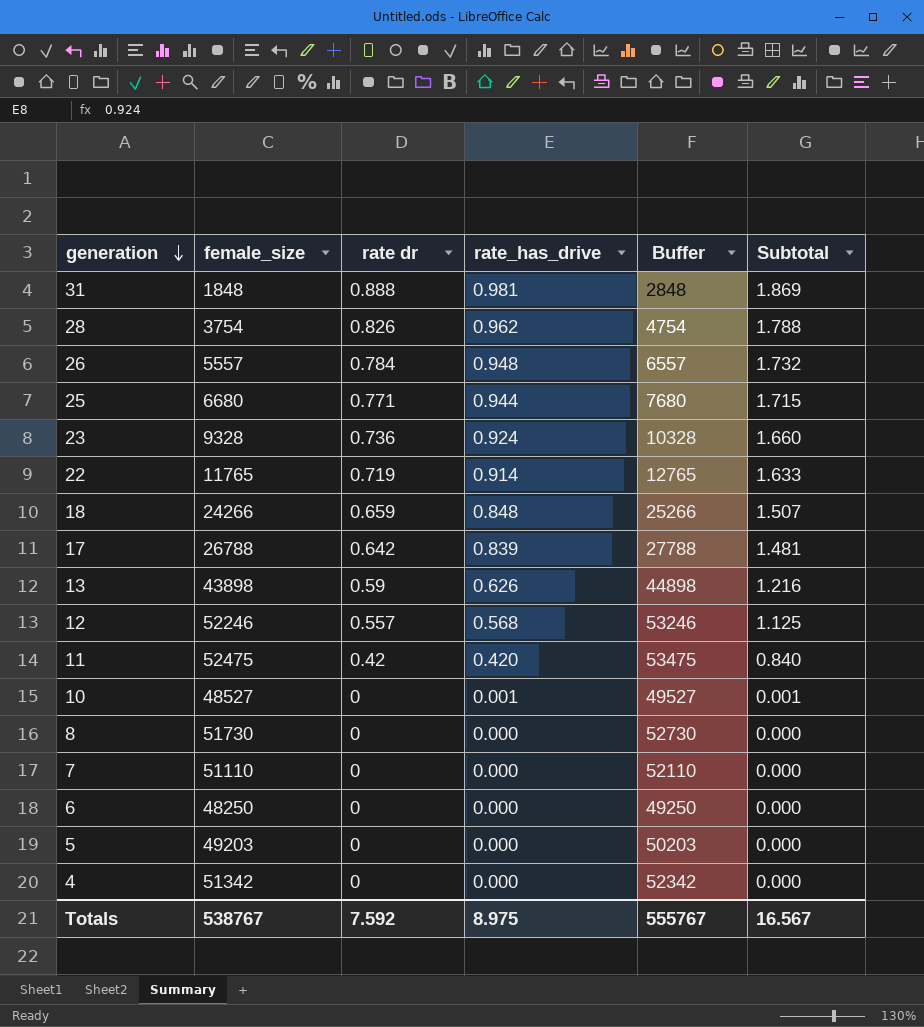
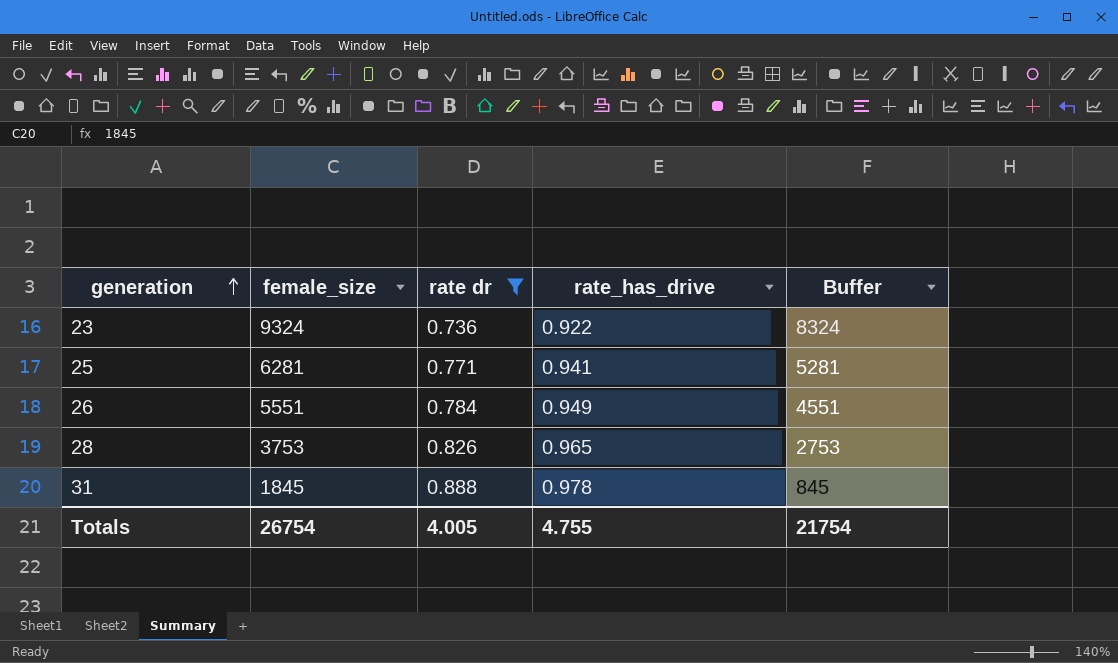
filter: none -> rate dr >= 0.736
row order: generation descending -> generation ascending
column Subtotal | formula: [rate dr] + [rate_has_drive] -> none
column Buffer | formula: [female_size] + 1000 -> [female_size] - 1000
23 | female_size: 9328 -> 9324
23 | rate_has_drive: 0.924 -> 0.922
25 | female_size: 6680 -> 6281
25 | rate_has_drive: 0.944 -> 0.941
26 | female_size: 5557 -> 5551
26 | rate_has_drive: 0.948 -> 0.949
28 | female_size: 3754 -> 3753
28 | rate_has_drive: 0.962 -> 0.965
31 | female_size: 1848 -> 1845
31 | rate_has_drive: 0.981 -> 0.978
Totals | female_size: 538767 -> 26754
Totals | rate dr: 7.592 -> 4.005
Totals | rate_has_drive: 8.975 -> 4.755
Totals | Buffer: 555767 -> 21754

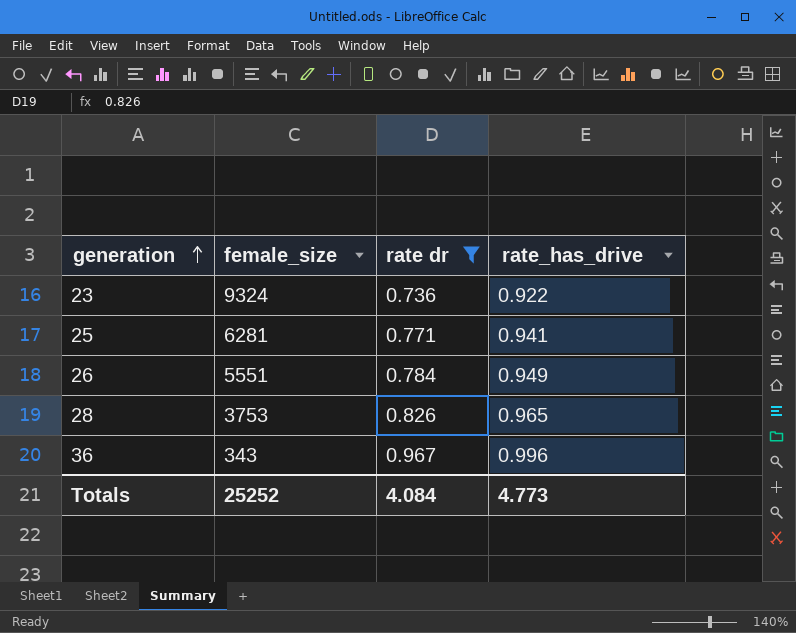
column Buffer | formula: [female_size] - 1000 -> none
row 31: 1845 | 0.888 | 0.978 | 845 -> none
row 36: none -> 343 | 0.967 | 0.996
Totals | female_size: 26754 -> 25252
Totals | rate dr: 4.005 -> 4.084
Totals | rate_has_drive: 4.755 -> 4.773

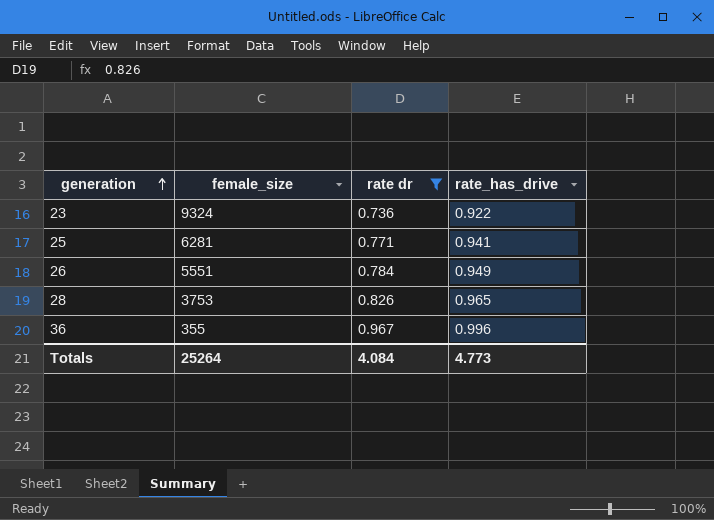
36 | female_size: 343 -> 355
Totals | female_size: 25252 -> 25264

